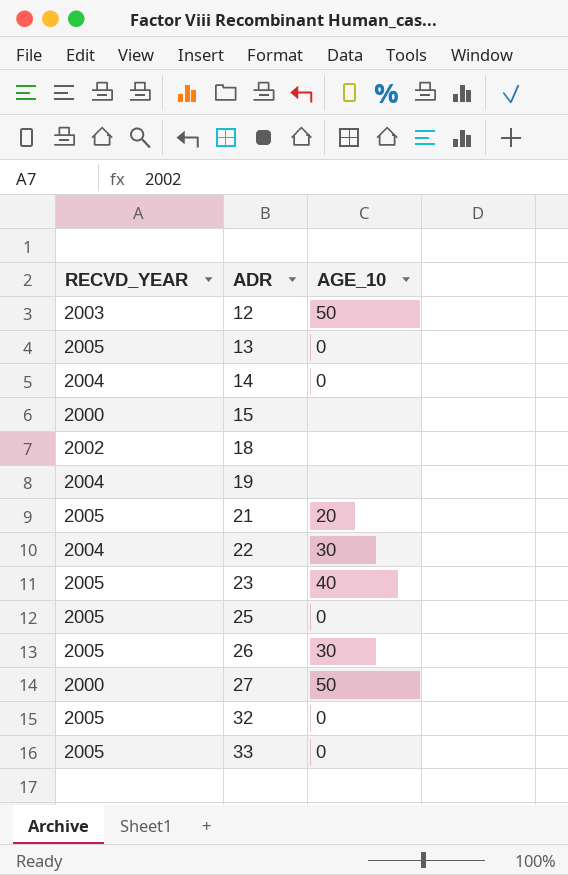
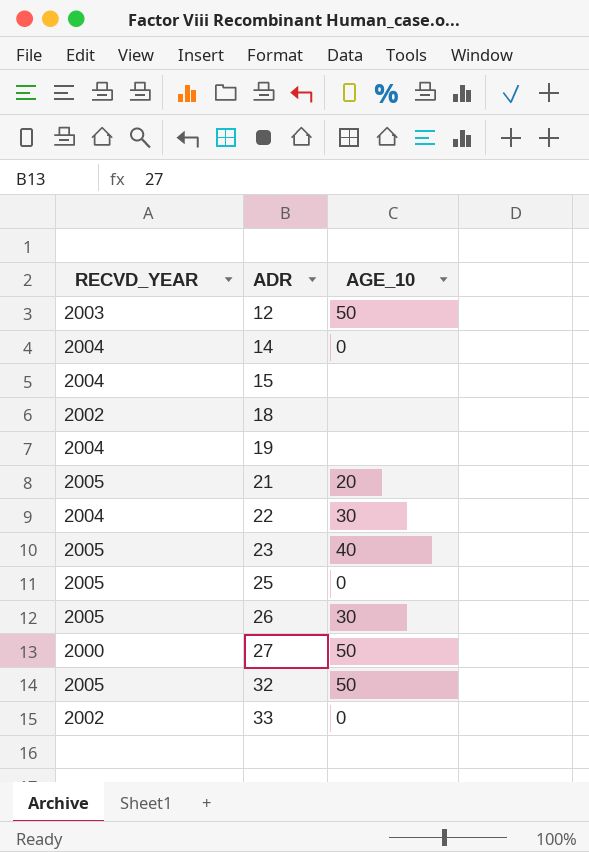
row 13: 2005 | 0 -> none
15 | RECVD_YEAR: 2000 -> 2004
32 | AGE_10: 0 -> 50
33 | RECVD_YEAR: 2005 -> 2002

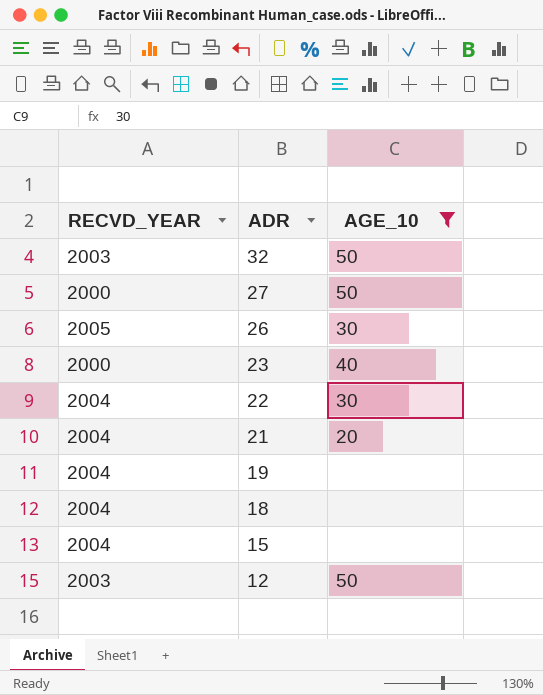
filter: none -> AGE_10 != 0
row order: ADR ascending -> ADR descending
32 | RECVD_YEAR: 2005 -> 2003
23 | RECVD_YEAR: 2005 -> 2000
21 | RECVD_YEAR: 2005 -> 2004
18 | RECVD_YEAR: 2002 -> 2004

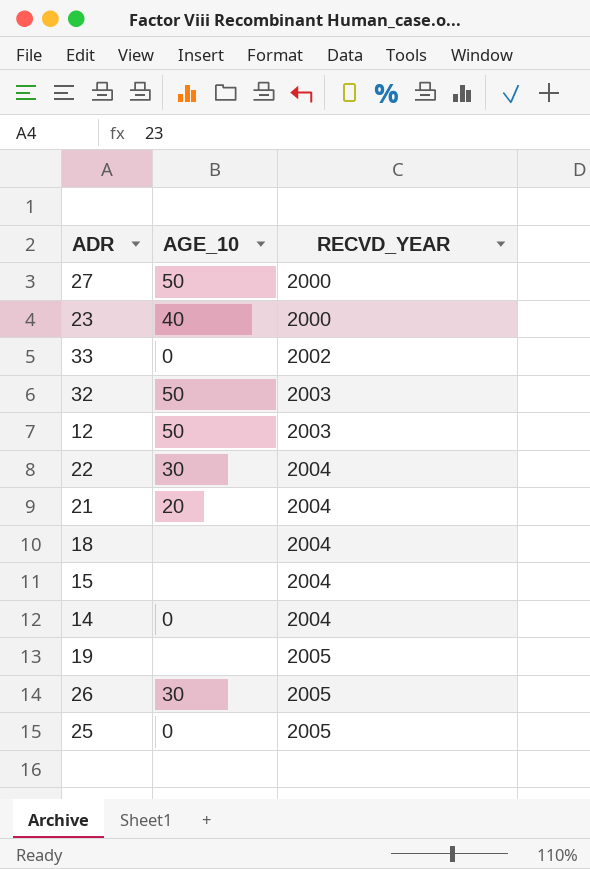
filter: AGE_10 != 0 -> none
row order: ADR descending -> RECVD_YEAR ascending
column RECVD_YEAR | position: 1 -> 3
19 | RECVD_YEAR: 2004 -> 2005

